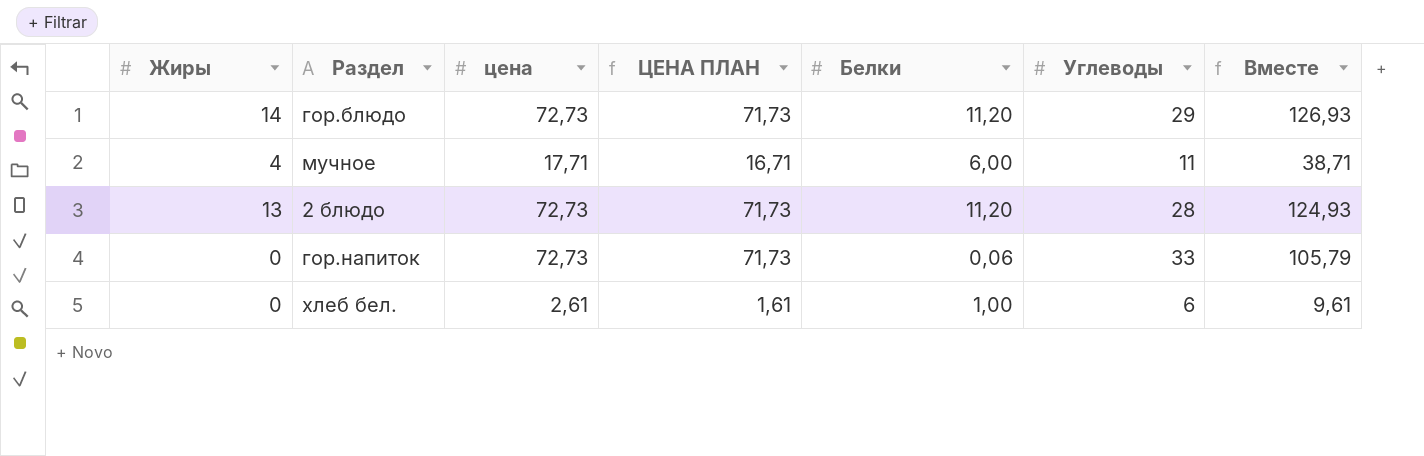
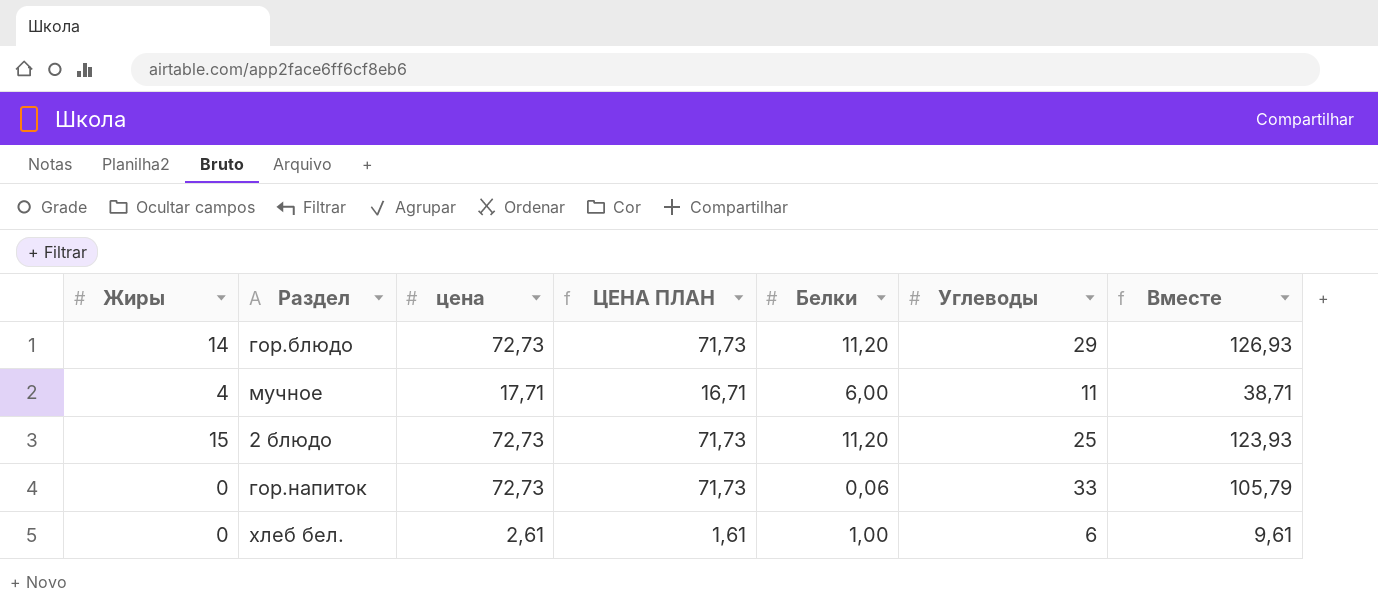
2 блюдо | Жиры: 13 -> 15
2 блюдо | Углеводы: 28 -> 25
2 блюдо | Вместе: 124,93 -> 123,93

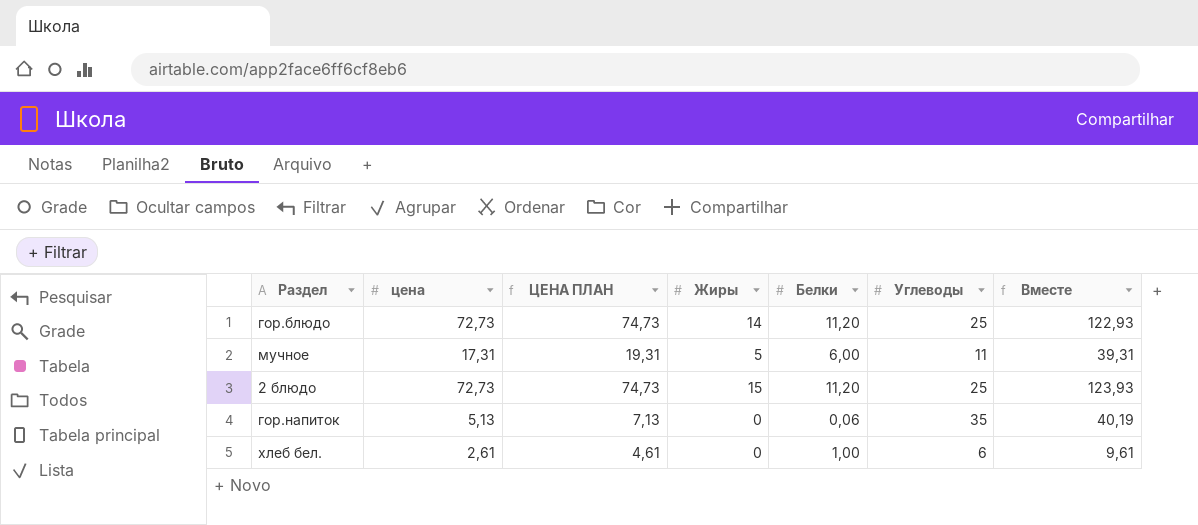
column ЦЕНА ПЛАН | formula: [цена] - 1 -> [цена] + 2
column Жиры | position: 1 -> 4
гор.блюдо | Углеводы: 29 -> 25
гор.блюдо | Вместе: 126,93 -> 122,93
мучное | цена: 17,71 -> 17,31
мучное | Жиры: 4 -> 5
мучное | Вместе: 38,71 -> 39,31
гор.напиток | цена: 72,73 -> 5,13
гор.напиток | Углеводы: 33 -> 35
гор.напиток | Вместе: 105,79 -> 40,19

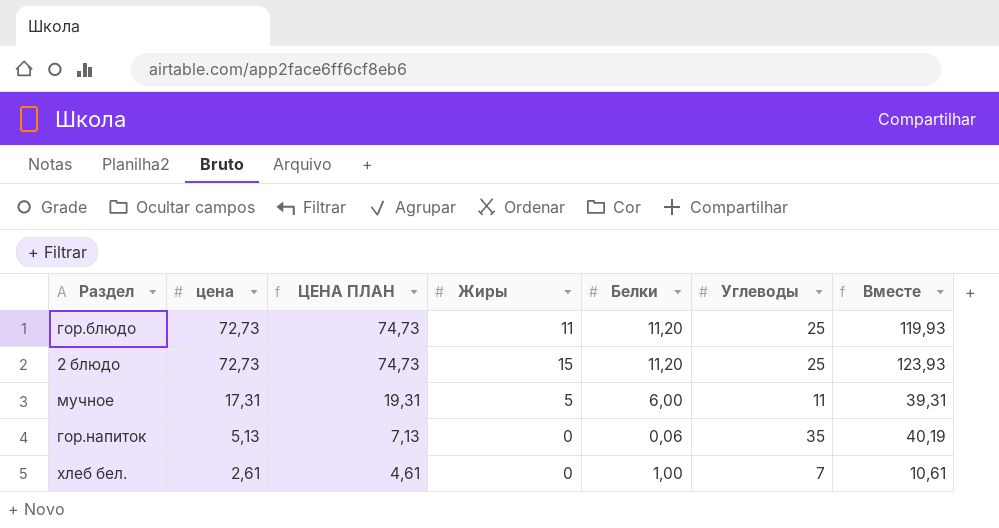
row order: none -> цена descending
гор.блюдо | Жиры: 14 -> 11
гор.блюдо | Вместе: 122,93 -> 119,93
хлеб бел. | Углеводы: 6 -> 7
хлеб бел. | Вместе: 9,61 -> 10,61

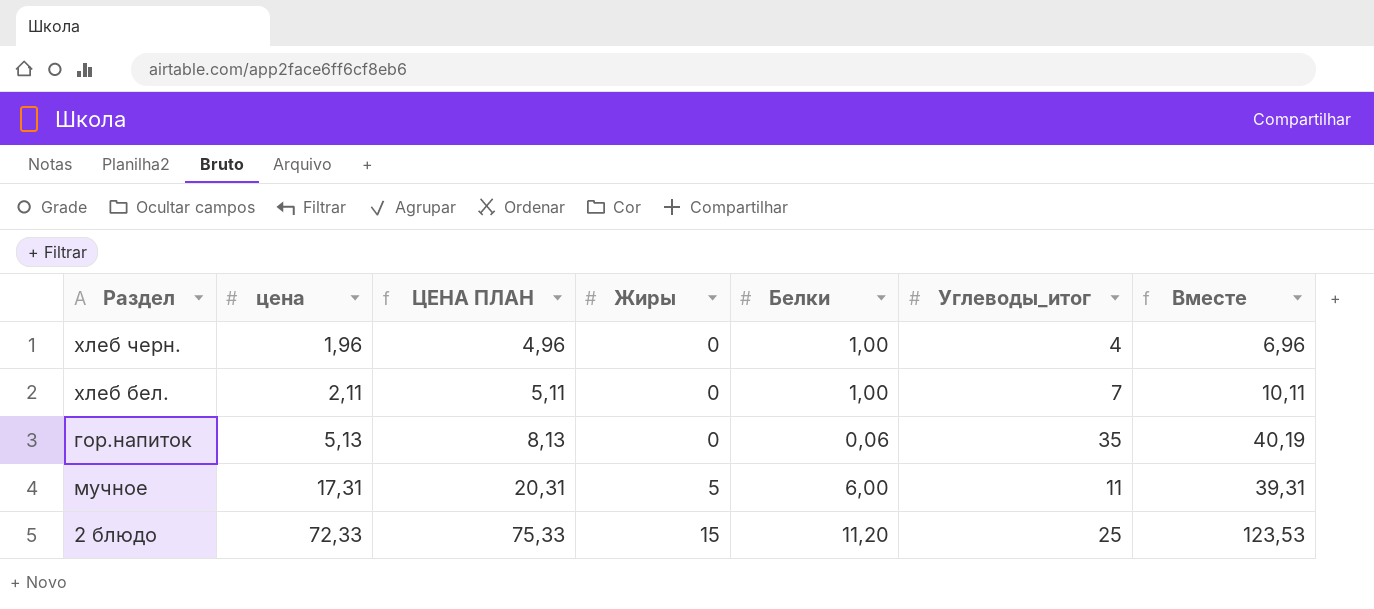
row order: цена descending -> цена ascending
column ЦЕНА ПЛАН | formula: [цена] + 2 -> [цена] + 3
column name: Углеводы -> Углеводы_итог
row гор.блюдо: 72,73 | 74,73 | 11 | 11,20 | 25 | 119,93 -> none
row хлеб черн.: none -> 1,96 | 4,96 | 0 | 1,00 | 4 | 6,96
хлеб бел. | цена: 2,61 -> 2,11
хлеб бел. | Вместе: 10,61 -> 10,11
2 блюдо | цена: 72,73 -> 72,33
2 блюдо | Вместе: 123,93 -> 123,53

